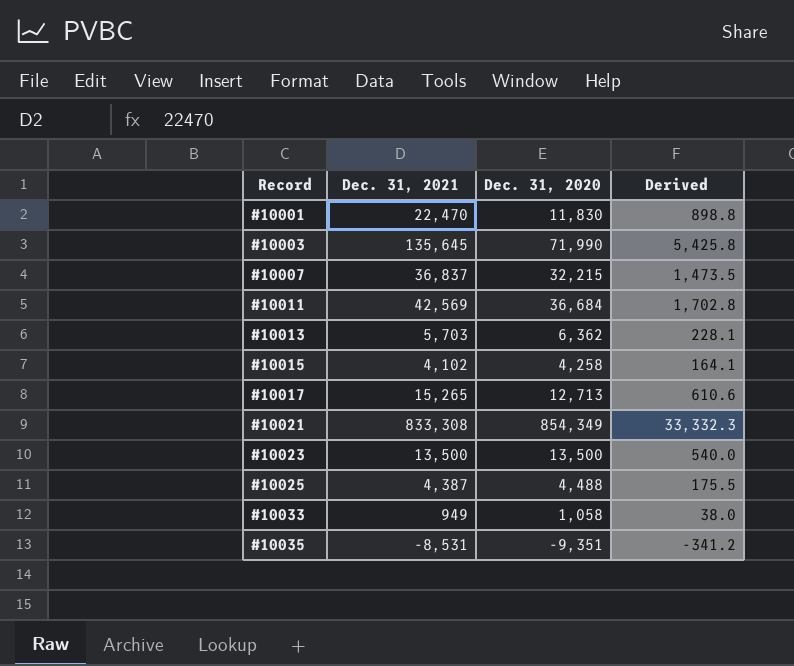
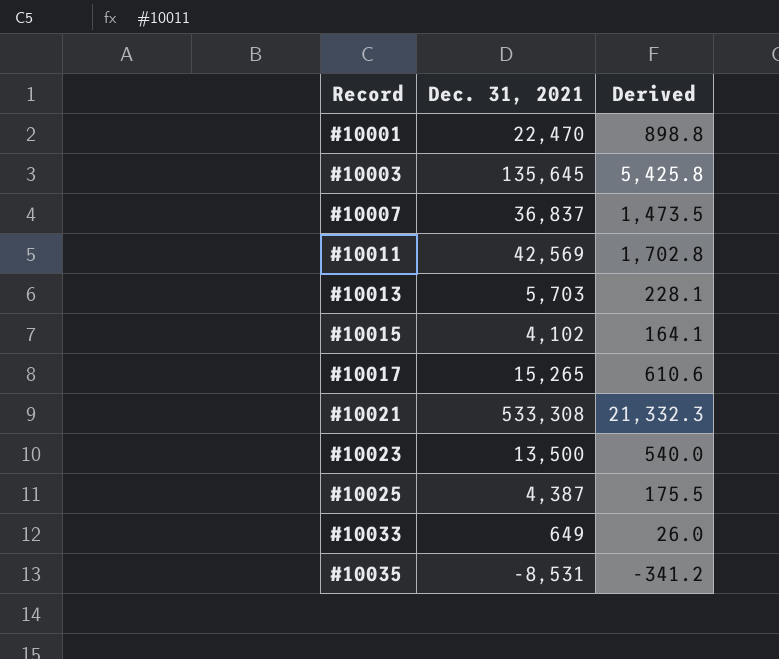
column Dec. 31, 2020 | position: 3 -> none
#10021 | Dec. 31, 2021: 833,308 -> 533,308
#10021 | Derived: 33,332.3 -> 21,332.3
#10033 | Dec. 31, 2021: 949 -> 649
#10033 | Derived: 38.0 -> 26.0

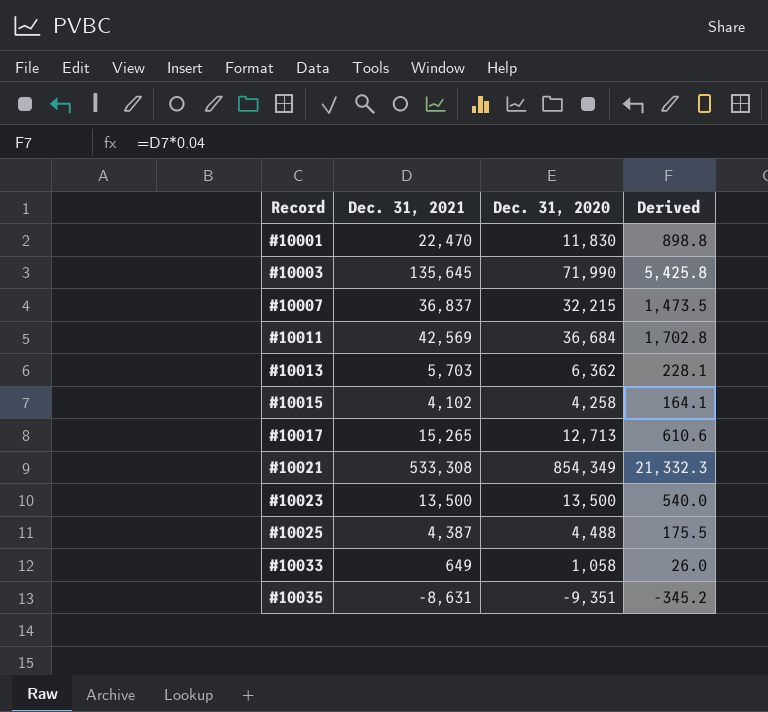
column Dec. 31, 2020 | position: none -> 3
#10035 | Dec. 31, 2021: -8,531 -> -8,631
#10035 | Derived: -341.2 -> -345.2

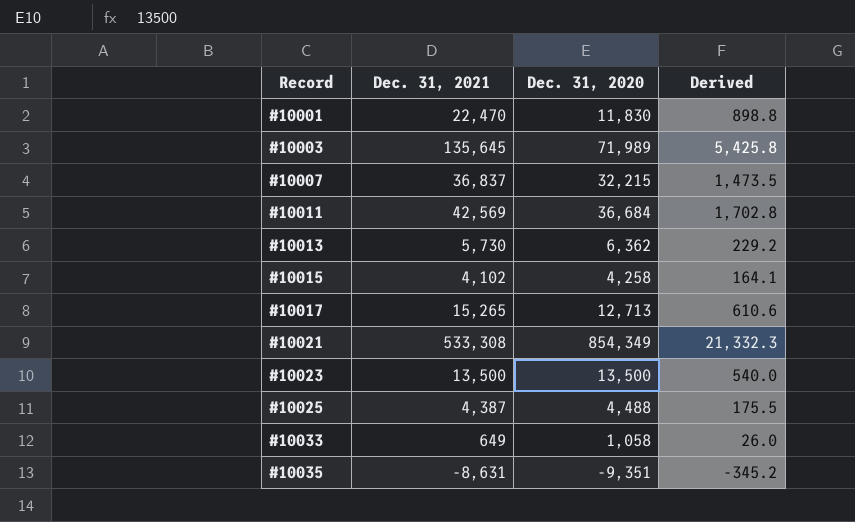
#10003 | Dec. 31, 2020: 71,990 -> 71,989
#10013 | Dec. 31, 2021: 5,703 -> 5,730
#10013 | Derived: 228.1 -> 229.2

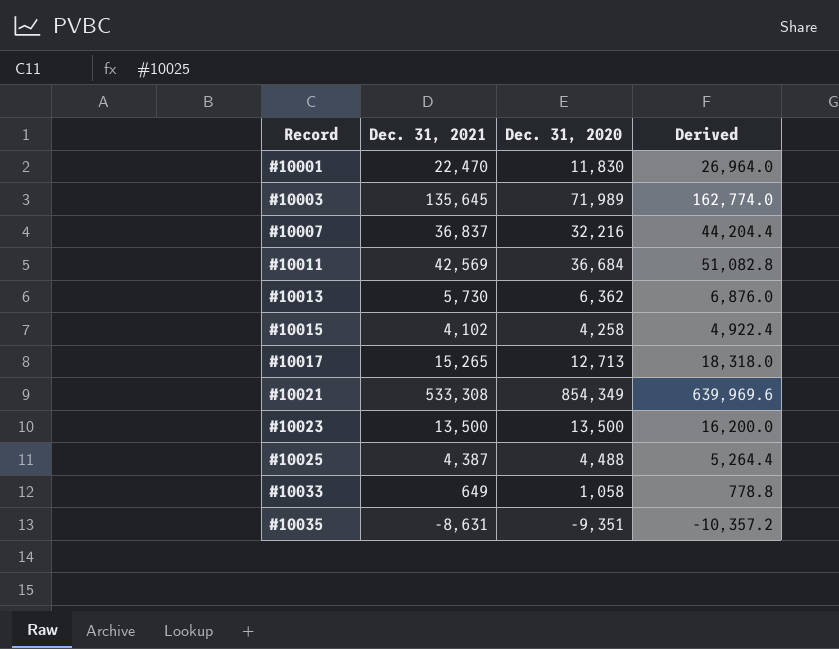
column Derived | formula: [Dec. 31, 2021] * 0.04 -> [Dec. 31, 2021] * 1.2
#10007 | Dec. 31, 2020: 32,215 -> 32,216

